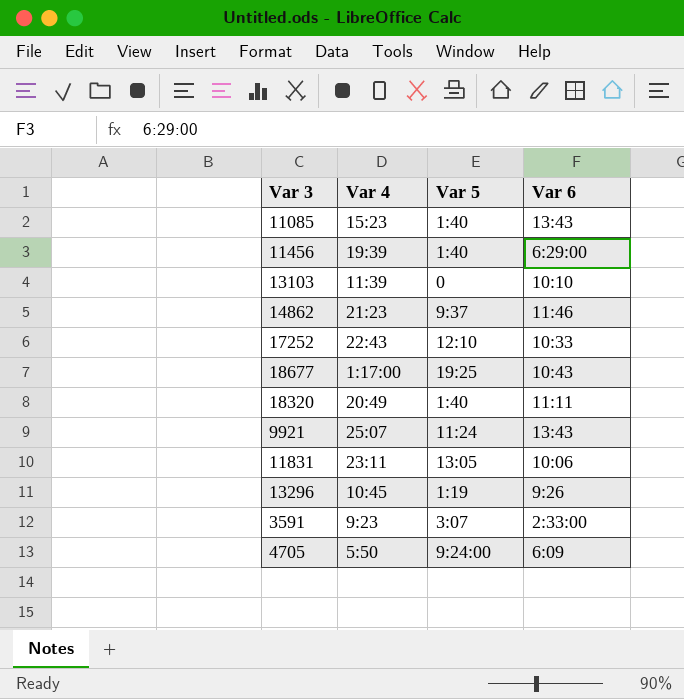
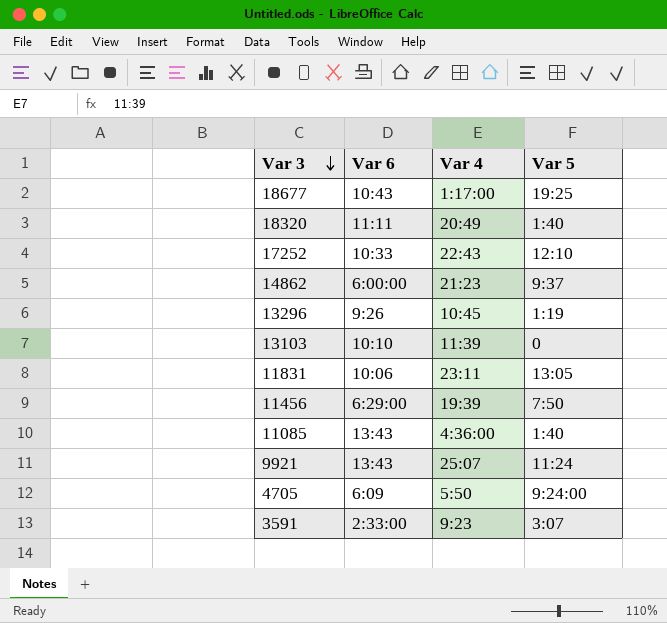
row order: none -> Var 3 descending
column Var 6 | position: 4 -> 2
14862 | Var 6: 11:46 -> 6:00:00
11456 | Var 5: 1:40 -> 7:50
11085 | Var 4: 15:23 -> 4:36:00

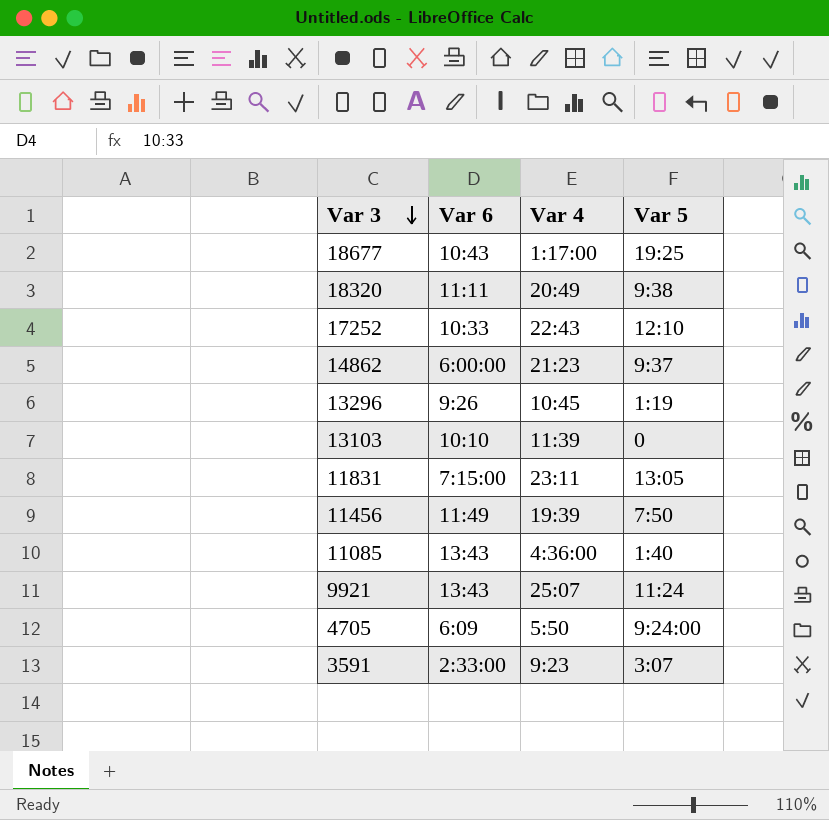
18320 | Var 5: 1:40 -> 9:38
11831 | Var 6: 10:06 -> 7:15:00
11456 | Var 6: 6:29:00 -> 11:49

